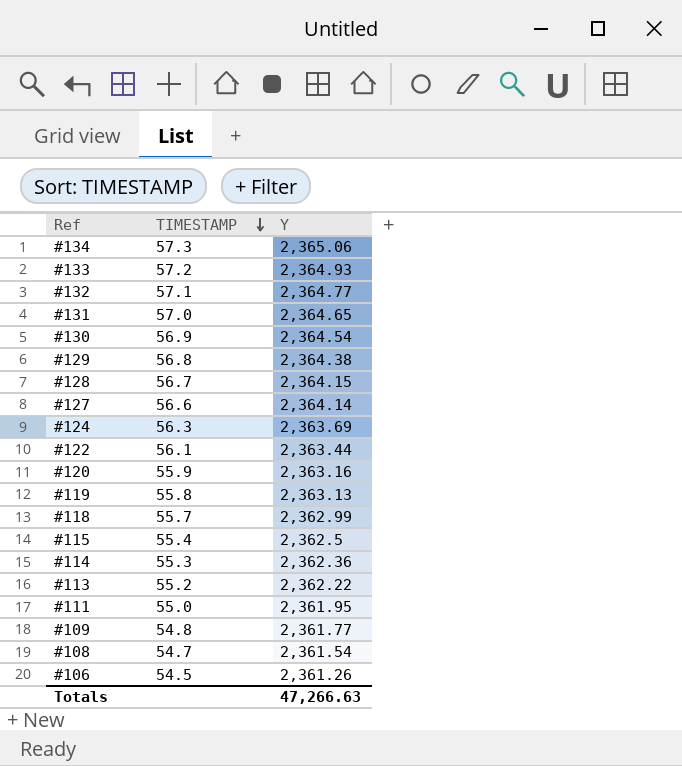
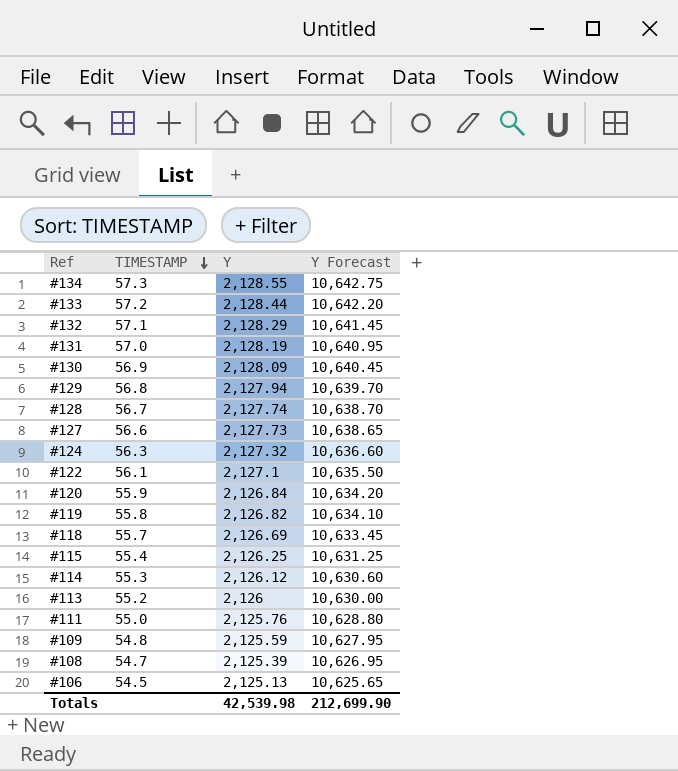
column Y Forecast | formula: none -> [Y] * 5
#134 | Y: 2,365.06 -> 2,128.55
#133 | Y: 2,364.93 -> 2,128.44
#132 | Y: 2,364.77 -> 2,128.29
#131 | Y: 2,364.65 -> 2,128.19
#130 | Y: 2,364.54 -> 2,128.09
#129 | Y: 2,364.38 -> 2,127.94
#128 | Y: 2,364.15 -> 2,127.74
#127 | Y: 2,364.14 -> 2,127.73
#124 | Y: 2,363.69 -> 2,127.32
#122 | Y: 2,363.44 -> 2,127.1
#120 | Y: 2,363.16 -> 2,126.84
#119 | Y: 2,363.13 -> 2,126.82
#118 | Y: 2,362.99 -> 2,126.69
#115 | Y: 2,362.5 -> 2,126.25
#114 | Y: 2,362.36 -> 2,126.12
#113 | Y: 2,362.22 -> 2,126
#111 | Y: 2,361.95 -> 2,125.76
#109 | Y: 2,361.77 -> 2,125.59
#108 | Y: 2,361.54 -> 2,125.39
#106 | Y: 2,361.26 -> 2,125.13
Totals | Y: 47,266.63 -> 42,539.98

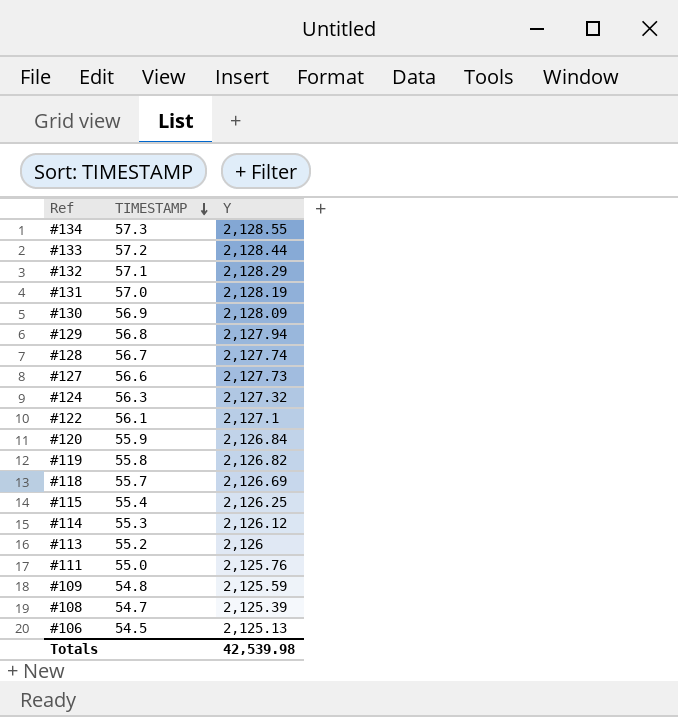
column Y Forecast | formula: [Y] * 5 -> none

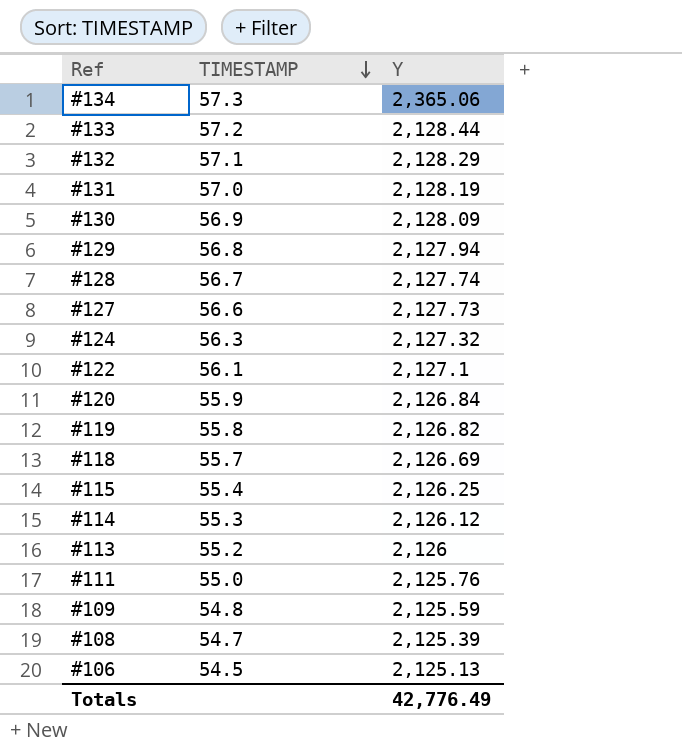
#134 | Y: 2,128.55 -> 2,365.06
Totals | Y: 42,539.98 -> 42,776.49

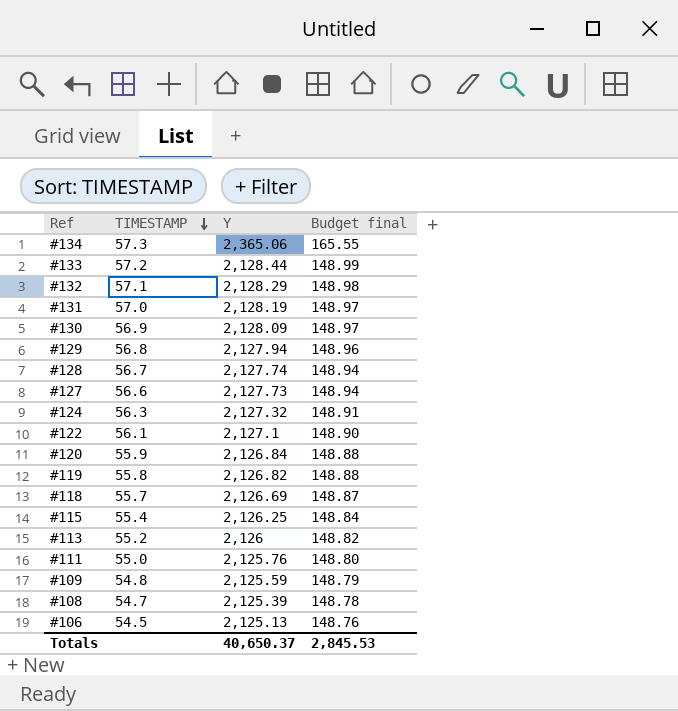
column Budget final | formula: none -> [Y] * 0.07
row #114: 55.3 | 2,126.12 -> none
Totals | Y: 42,776.49 -> 40,650.37

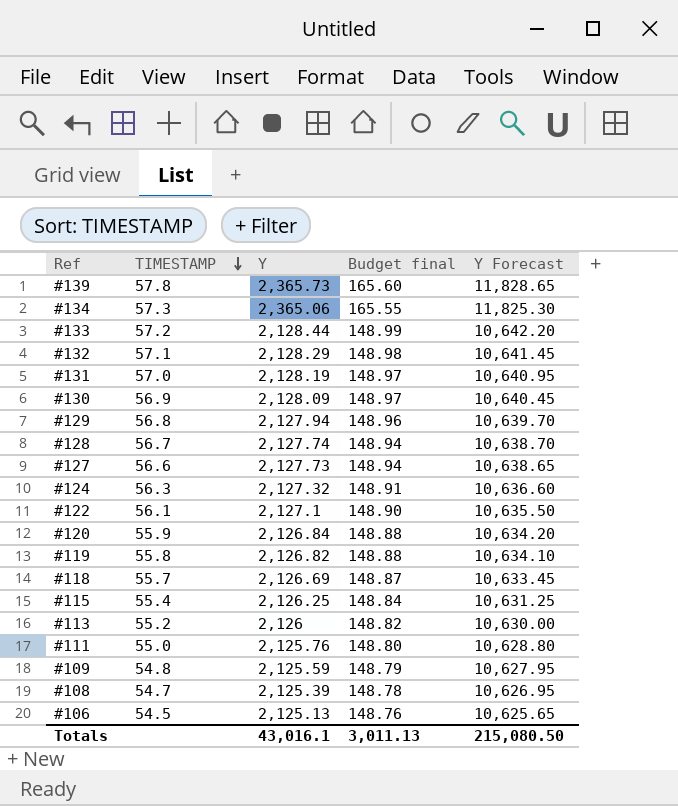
column Y Forecast | formula: none -> [Y] * 5
row #139: none -> 57.8 | 2,365.73 | 165.60 | 11,828.65
Totals | Y: 40,650.37 -> 43,016.1
Totals | Budget final: 2,845.53 -> 3,011.13

